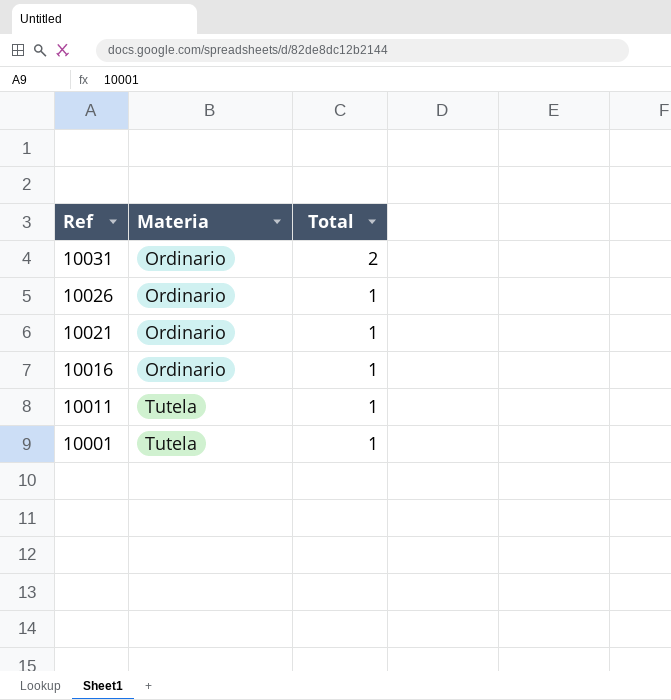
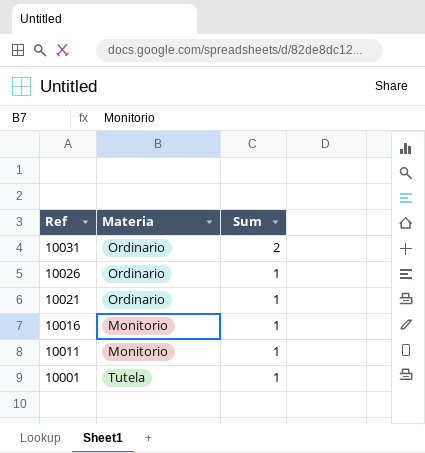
column name: Total -> Sum
10016 | Materia: Ordinario -> Monitorio
10011 | Materia: Tutela -> Monitorio

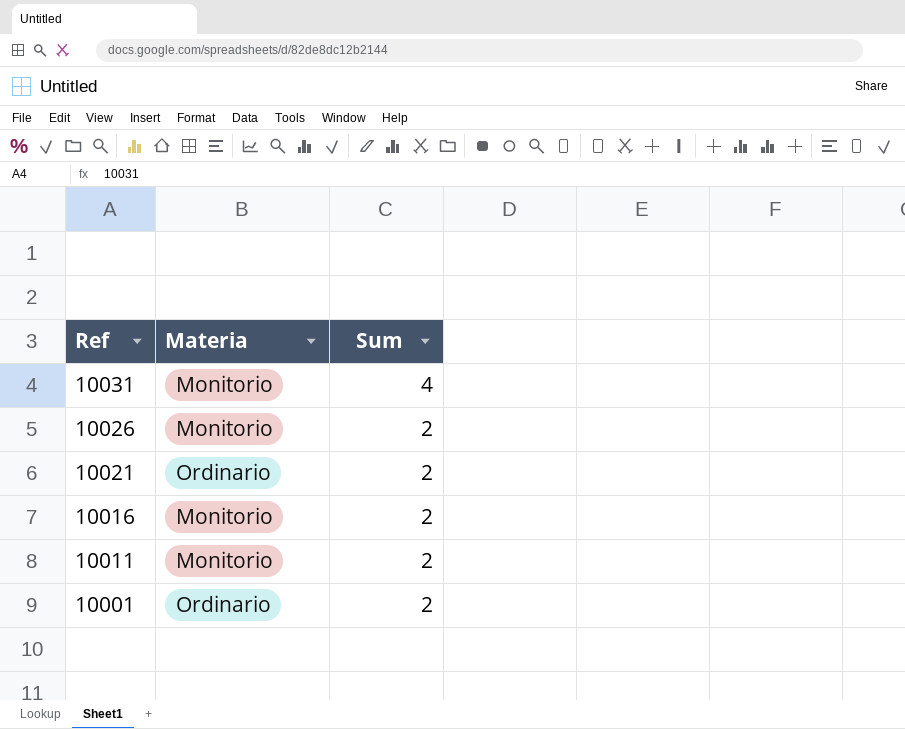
10031 | Materia: Ordinario -> Monitorio
10031 | Sum: 2 -> 4
10026 | Materia: Ordinario -> Monitorio
10026 | Sum: 1 -> 2
10021 | Sum: 1 -> 2
10016 | Sum: 1 -> 2
10011 | Sum: 1 -> 2
10001 | Materia: Tutela -> Ordinario
10001 | Sum: 1 -> 2

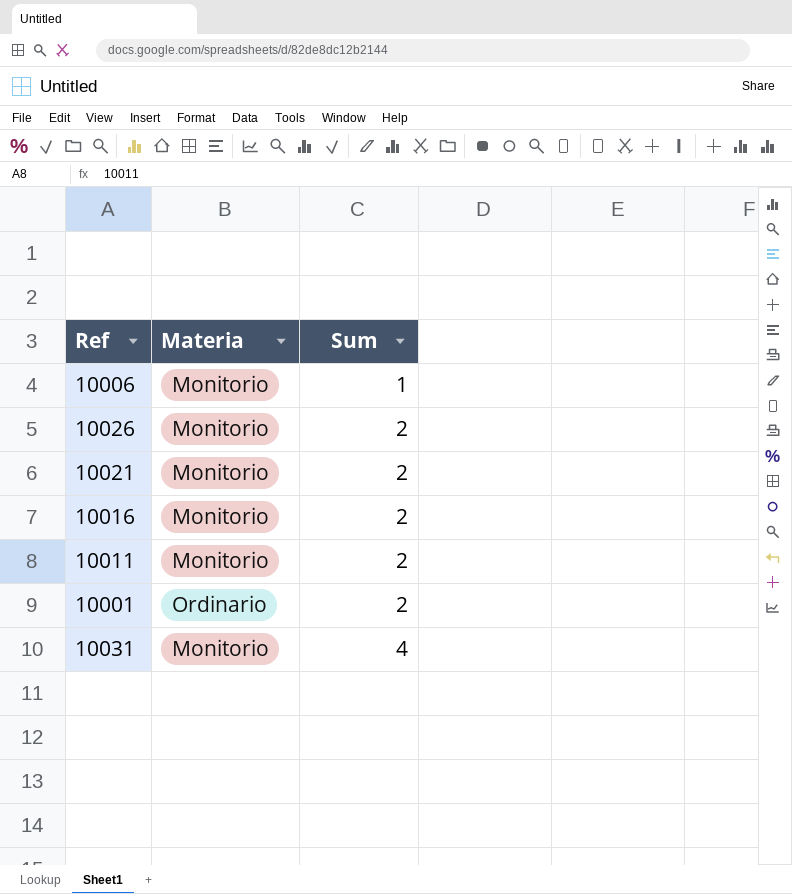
row order: Ref descending -> Sum ascending
row 10006: none -> Monitorio | 1
10021 | Materia: Ordinario -> Monitorio

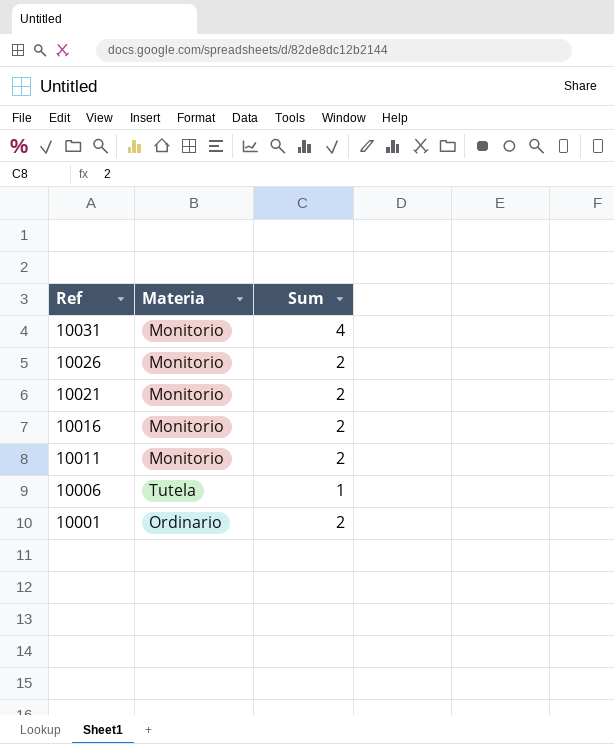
row order: Sum ascending -> Ref descending
10006 | Materia: Monitorio -> Tutela

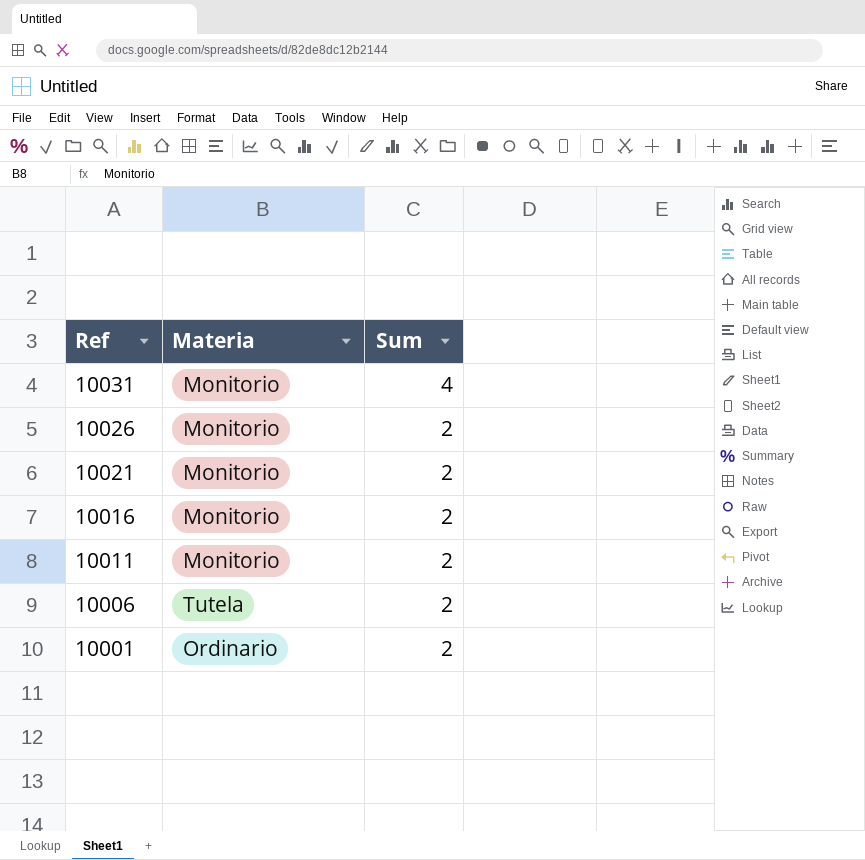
10006 | Sum: 1 -> 2

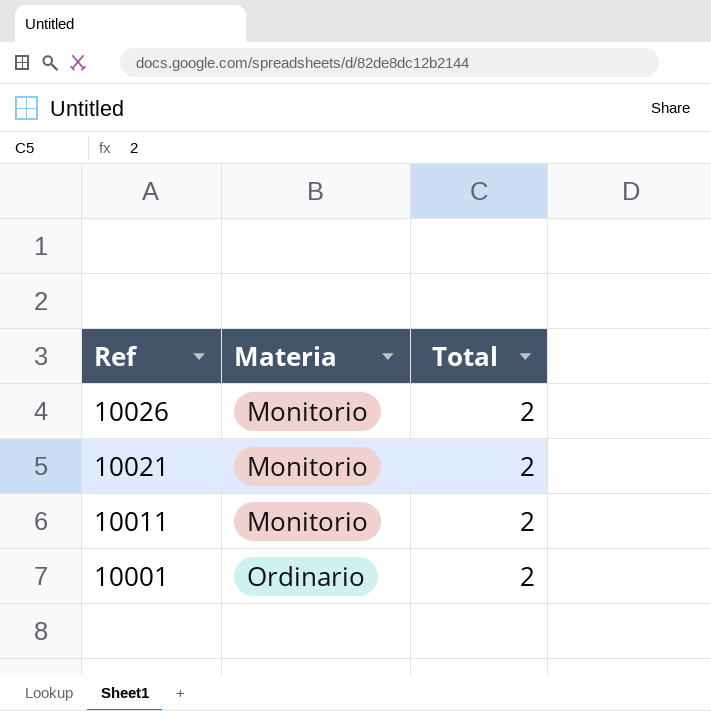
column name: Sum -> Total
row 10031: Monitorio | 4 -> none
row 10016: Monitorio | 2 -> none
row 10006: Tutela | 2 -> none

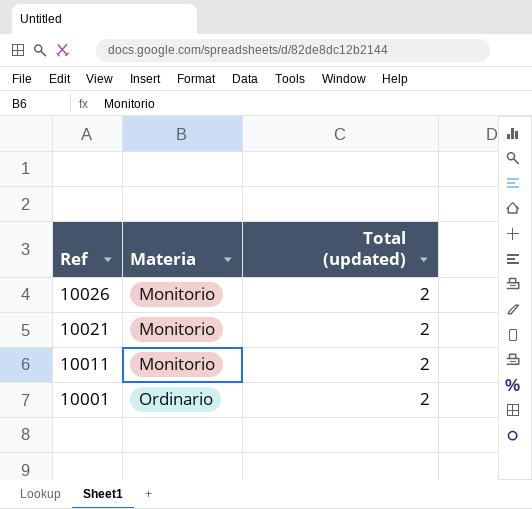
column name: Total -> Total (updated)

